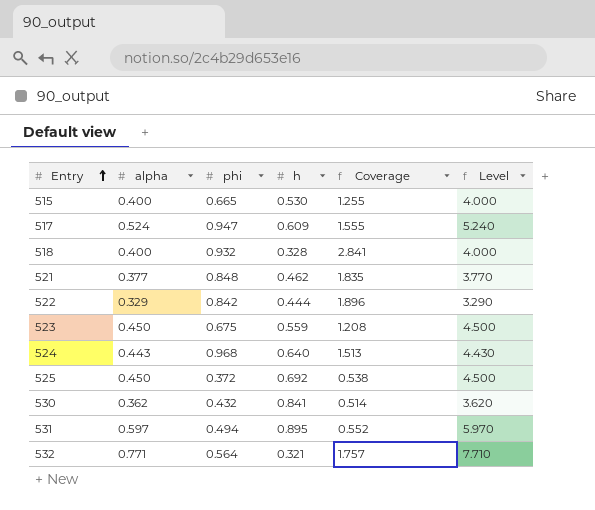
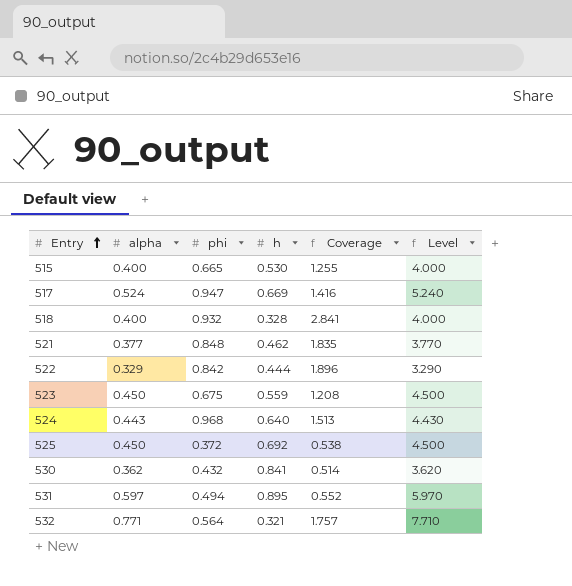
517 | h: 0.609 -> 0.669
517 | Coverage: 1.555 -> 1.416

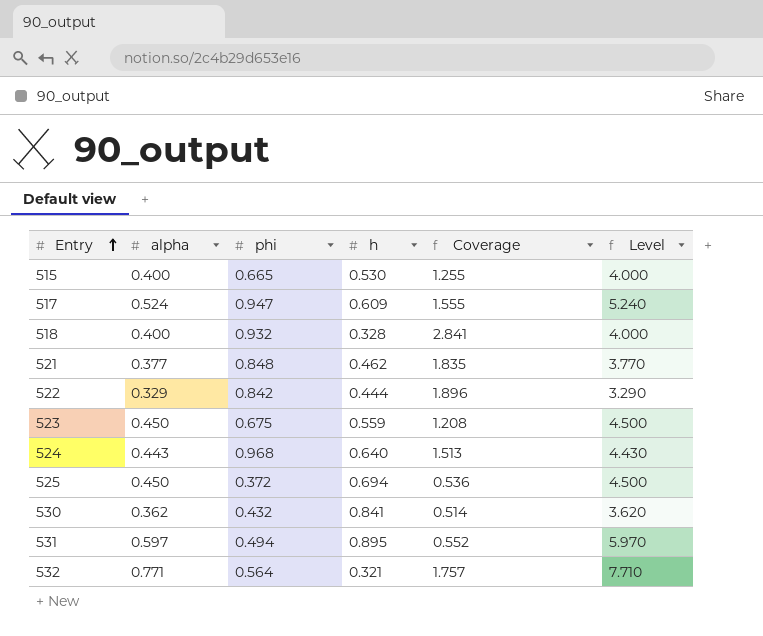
517 | h: 0.669 -> 0.609
517 | Coverage: 1.416 -> 1.555
525 | h: 0.692 -> 0.694
525 | Coverage: 0.538 -> 0.536

